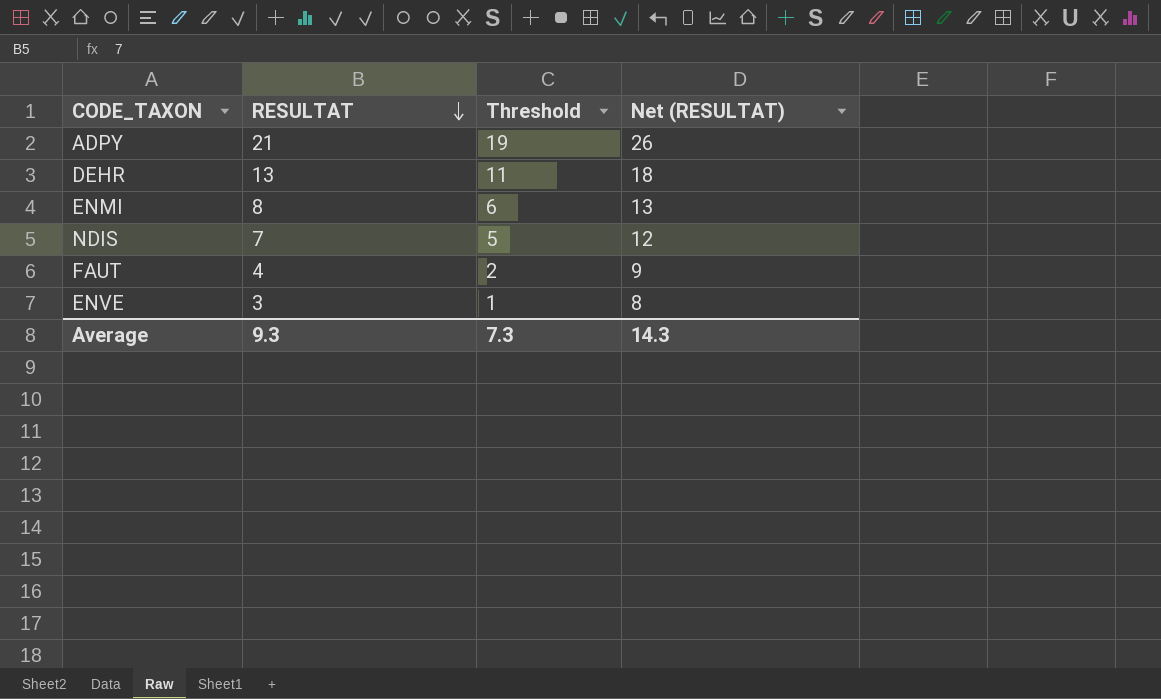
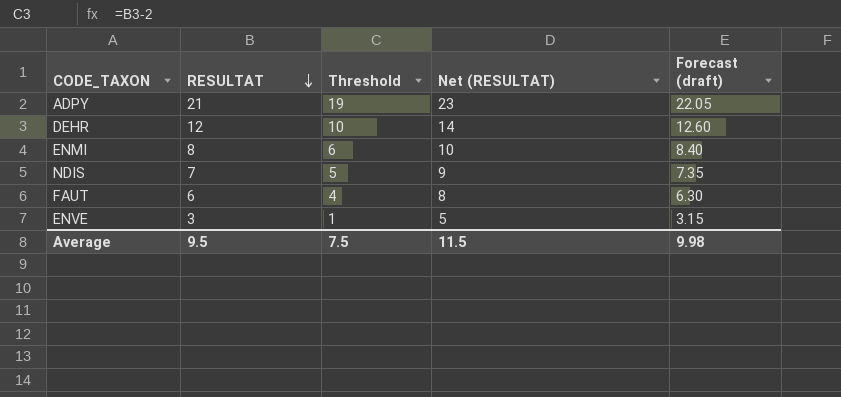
column Net (RESULTAT) | formula: [RESULTAT] + 5 -> [RESULTAT] + 2
column Forecast (draft) | formula: none -> [RESULTAT] * 1.05
DEHR | RESULTAT: 13 -> 12
DEHR | Threshold: 11 -> 10
FAUT | RESULTAT: 4 -> 6
FAUT | Threshold: 2 -> 4
Average | RESULTAT: 9.3 -> 9.5
Average | Threshold: 7.3 -> 7.5
Average | Net (RESULTAT): 14.3 -> 11.5

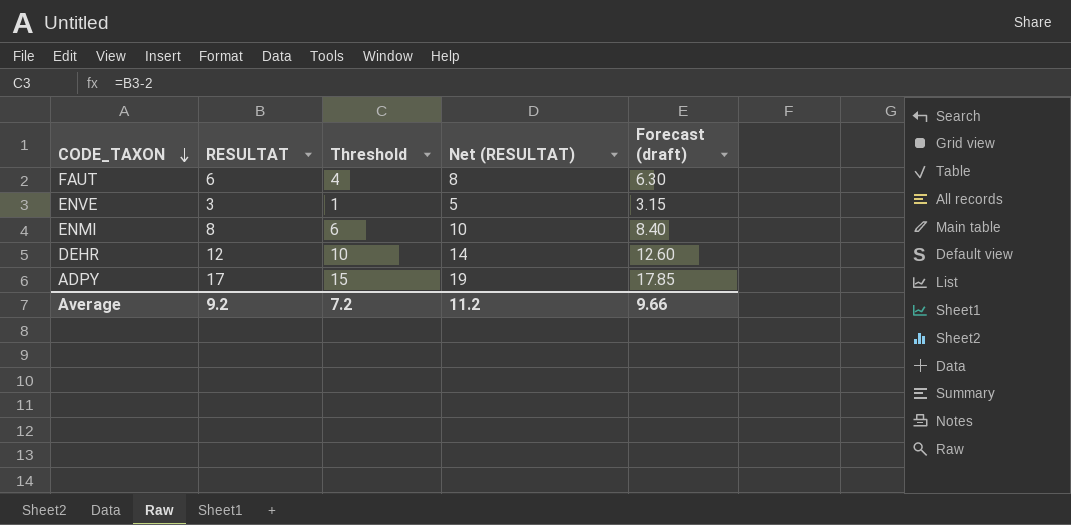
row order: RESULTAT descending -> CODE_TAXON descending
row NDIS: 7 | 5 | 9 | 7.35 -> none
ADPY | RESULTAT: 21 -> 17
ADPY | Threshold: 19 -> 15
ADPY | Net (RESULTAT): 23 -> 19
ADPY | Forecast (draft): 22.05 -> 17.85
Average | RESULTAT: 9.5 -> 9.2
Average | Threshold: 7.5 -> 7.2
Average | Net (RESULTAT): 11.5 -> 11.2
Average | Forecast (draft): 9.98 -> 9.66

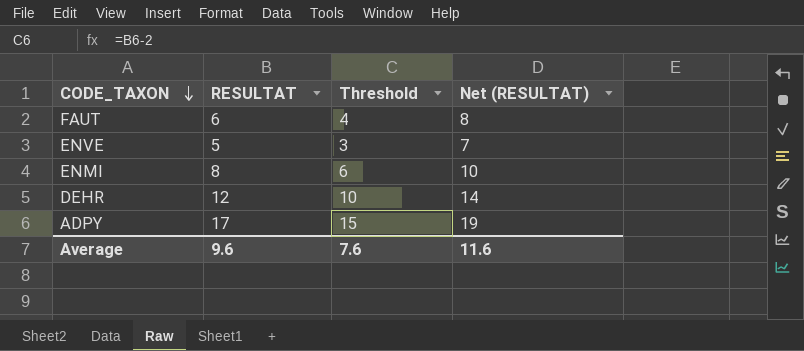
column Forecast (draft) | formula: [RESULTAT] * 1.05 -> none
ENVE | RESULTAT: 3 -> 5
ENVE | Threshold: 1 -> 3
ENVE | Net (RESULTAT): 5 -> 7
Average | RESULTAT: 9.2 -> 9.6
Average | Threshold: 7.2 -> 7.6
Average | Net (RESULTAT): 11.2 -> 11.6

